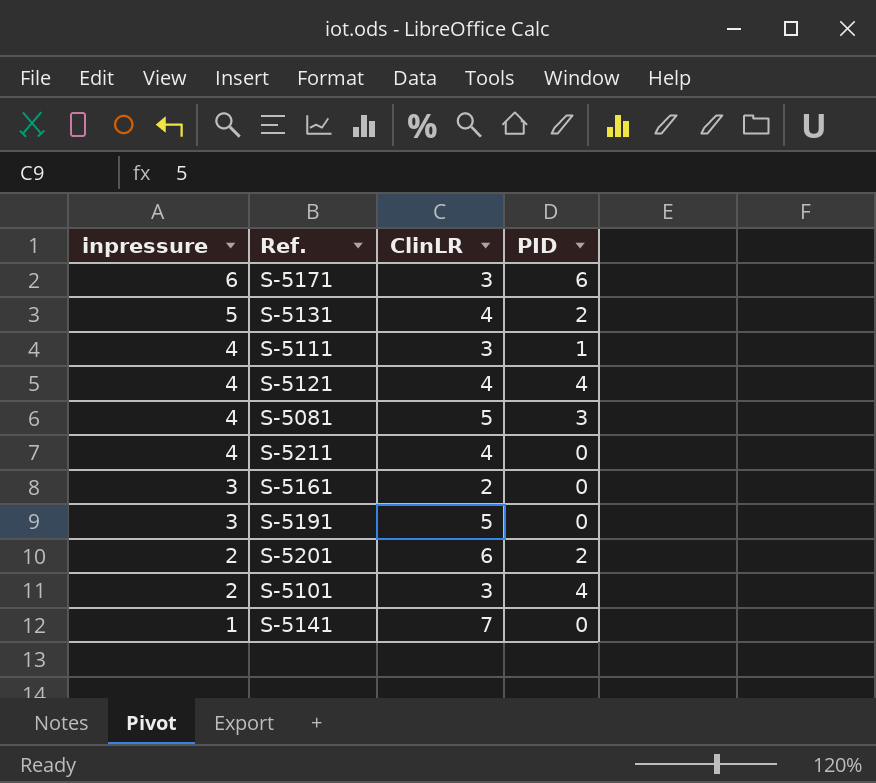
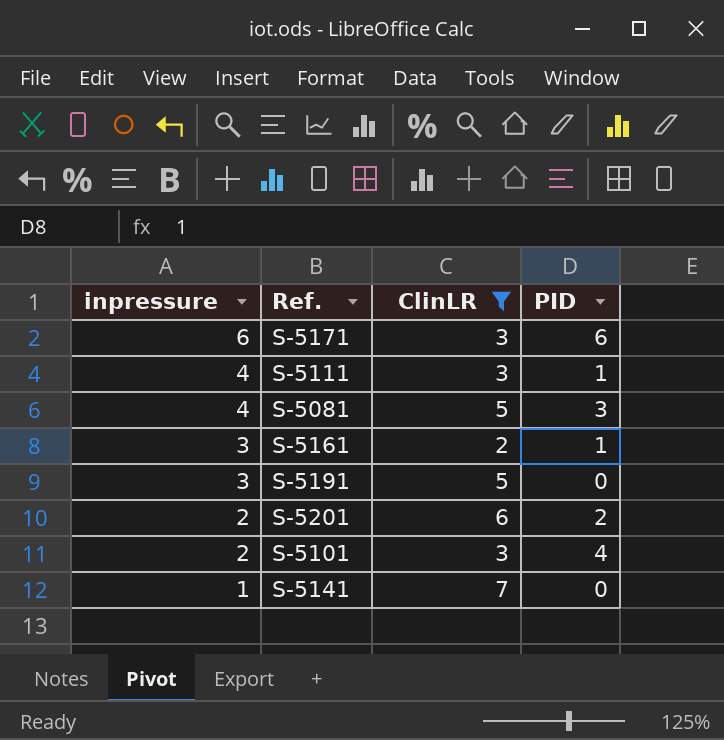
filter: none -> ClinLR != 4
S-5161 | PID: 0 -> 1

